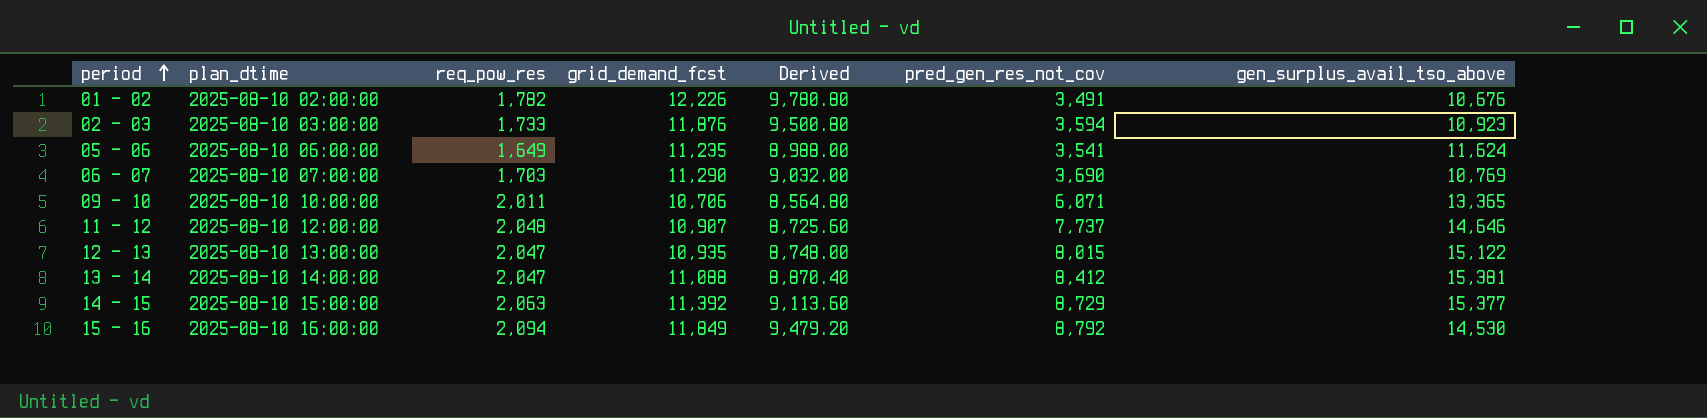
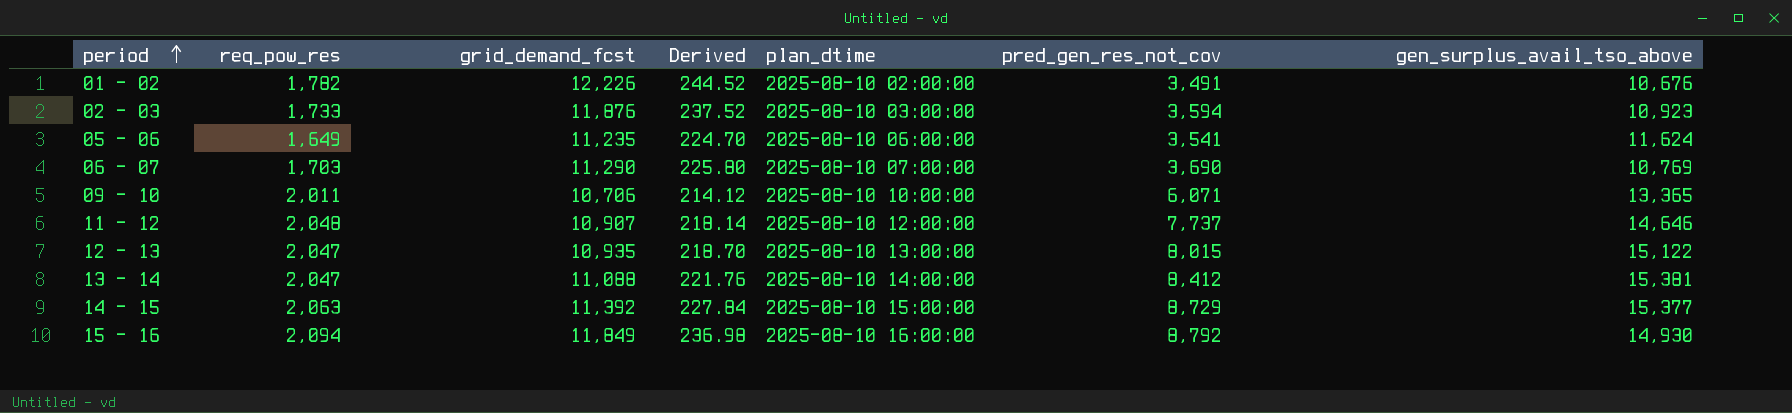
column Derived | formula: [grid_demand_fcst] * 0.8 -> [grid_demand_fcst] * 0.02
column plan_dtime | position: 2 -> 5
15 - 16 | gen_surplus_avail_tso_above: 14,530 -> 14,930

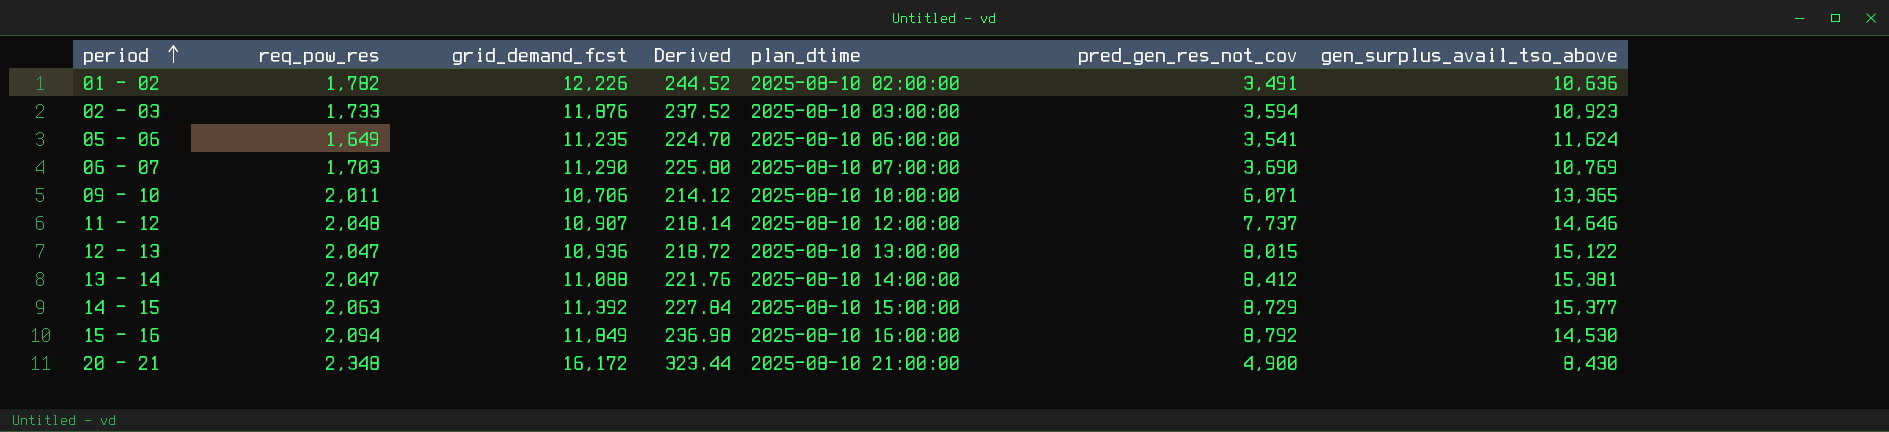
01 - 02 | gen_surplus_avail_tso_above: 10,676 -> 10,636
12 - 13 | grid_demand_fcst: 10,935 -> 10,936
12 - 13 | Derived: 218.70 -> 218.72
15 - 16 | gen_surplus_avail_tso_above: 14,930 -> 14,530
row 20 - 21: none -> 2,348 | 16,172 | 323.44 | 2025-08-10 21:00:00 | 4,900 | 8,430

